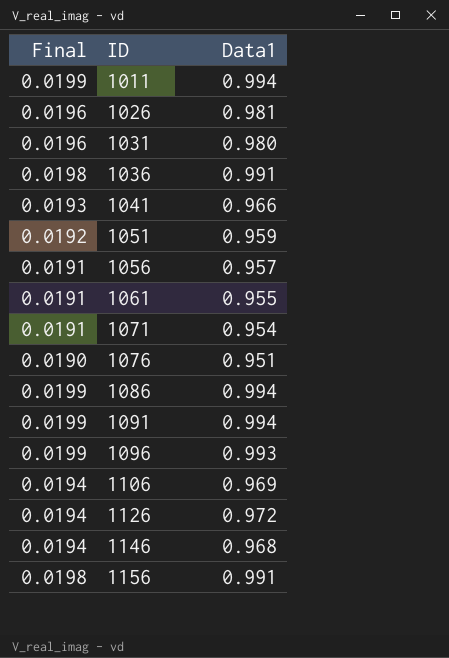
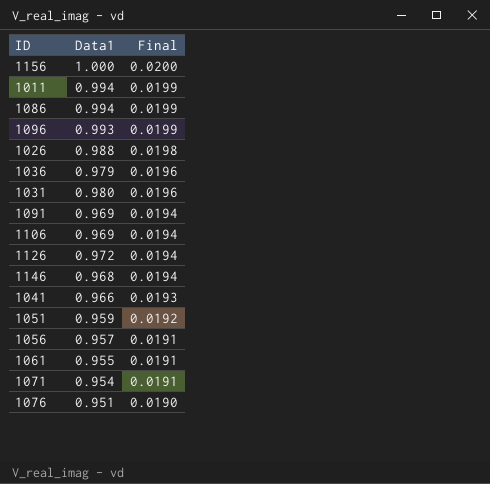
row order: ID ascending -> Final descending
column Final | position: 1 -> 3
1156 | Data1: 0.991 -> 1.000
1156 | Final: 0.0198 -> 0.0200
1026 | Data1: 0.981 -> 0.988
1026 | Final: 0.0196 -> 0.0198
1036 | Data1: 0.991 -> 0.979
1036 | Final: 0.0198 -> 0.0196
1091 | Data1: 0.994 -> 0.969
1091 | Final: 0.0199 -> 0.0194

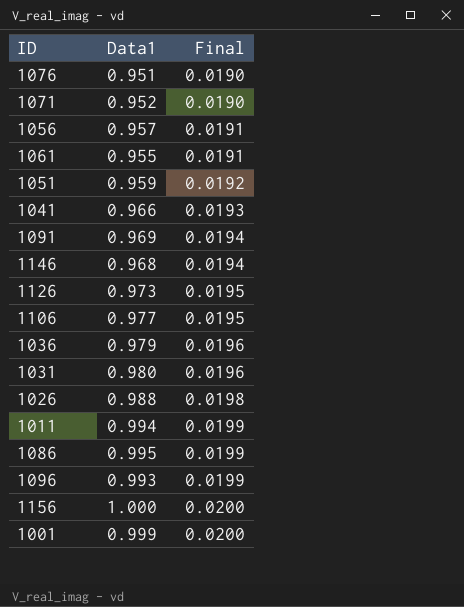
row order: Final descending -> Final ascending
1071 | Data1: 0.954 -> 0.952
1071 | Final: 0.0191 -> 0.0190
1126 | Data1: 0.972 -> 0.973
1126 | Final: 0.0194 -> 0.0195
1106 | Data1: 0.969 -> 0.977
1106 | Final: 0.0194 -> 0.0195
1086 | Data1: 0.994 -> 0.995
row 1001: none -> 0.999 | 0.0200

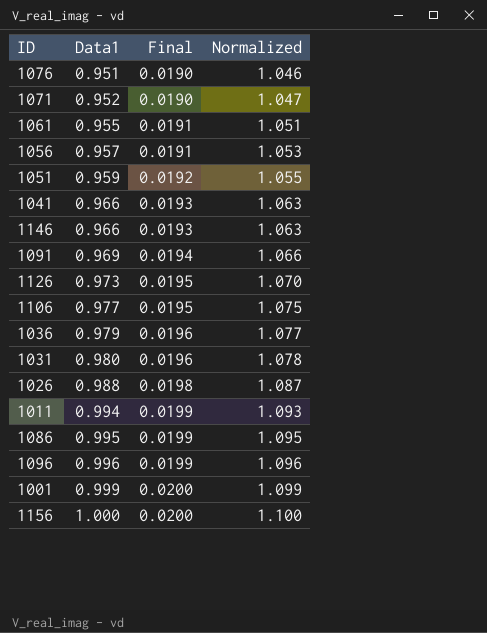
row order: Final ascending -> Data1 ascending
column Normalized | formula: none -> [Data1] * 1.1
1146 | Data1: 0.968 -> 0.966
1146 | Final: 0.0194 -> 0.0193
1096 | Data1: 0.993 -> 0.996

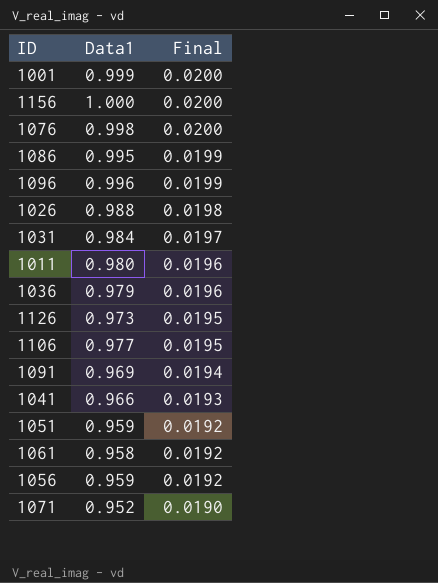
row order: Data1 ascending -> Final descending
column Normalized | formula: [Data1] * 1.1 -> none
row 1146: 0.966 | 0.0193 | 1.063 -> none
1076 | Data1: 0.951 -> 0.998
1076 | Final: 0.0190 -> 0.0200
1031 | Data1: 0.980 -> 0.984
1031 | Final: 0.0196 -> 0.0197
1011 | Data1: 0.994 -> 0.980
1011 | Final: 0.0199 -> 0.0196
1061 | Data1: 0.955 -> 0.958
1061 | Final: 0.0191 -> 0.0192
1056 | Data1: 0.957 -> 0.959
1056 | Final: 0.0191 -> 0.0192

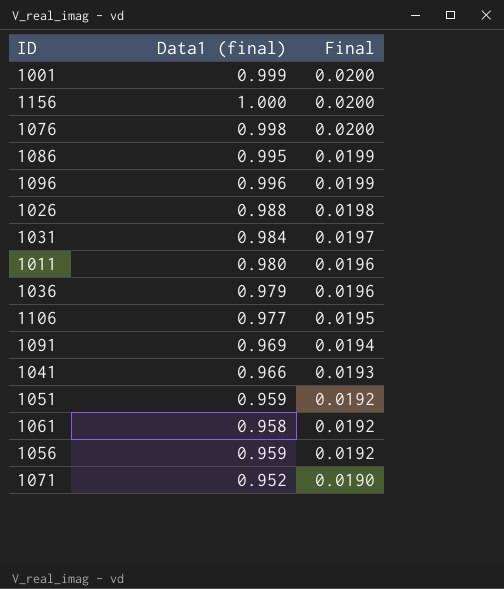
column name: Data1 -> Data1 (final)
row 1126: 0.973 | 0.0195 -> none

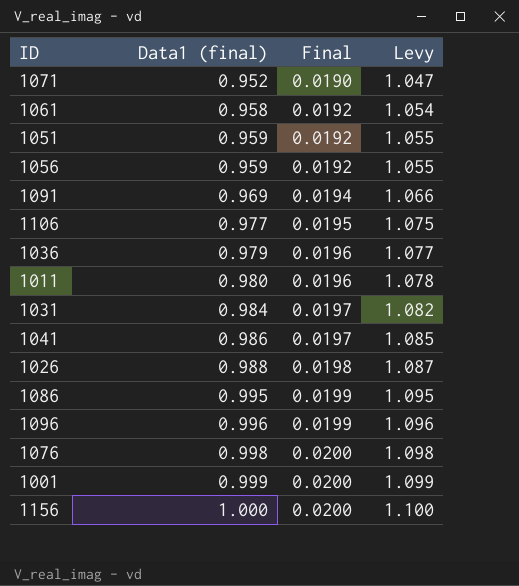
row order: Final descending -> Data1 (final) ascending
column Levy | formula: none -> [Data1 (final)] * 1.1
1041 | Data1 (final): 0.966 -> 0.986
1041 | Final: 0.0193 -> 0.0197

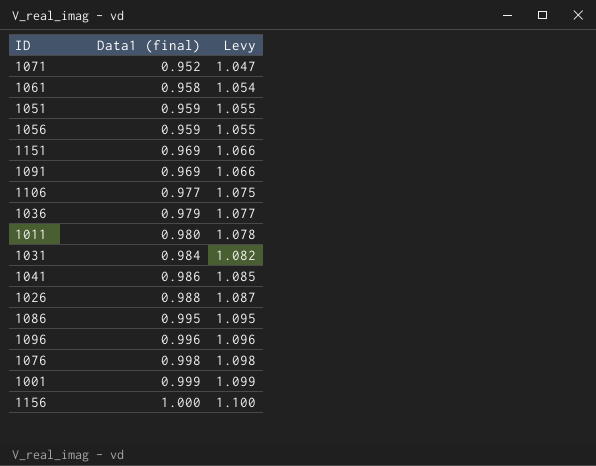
column Final | formula: [Data1 (final)] * 0.02 -> none
row 1151: none -> 0.969 | 1.066

